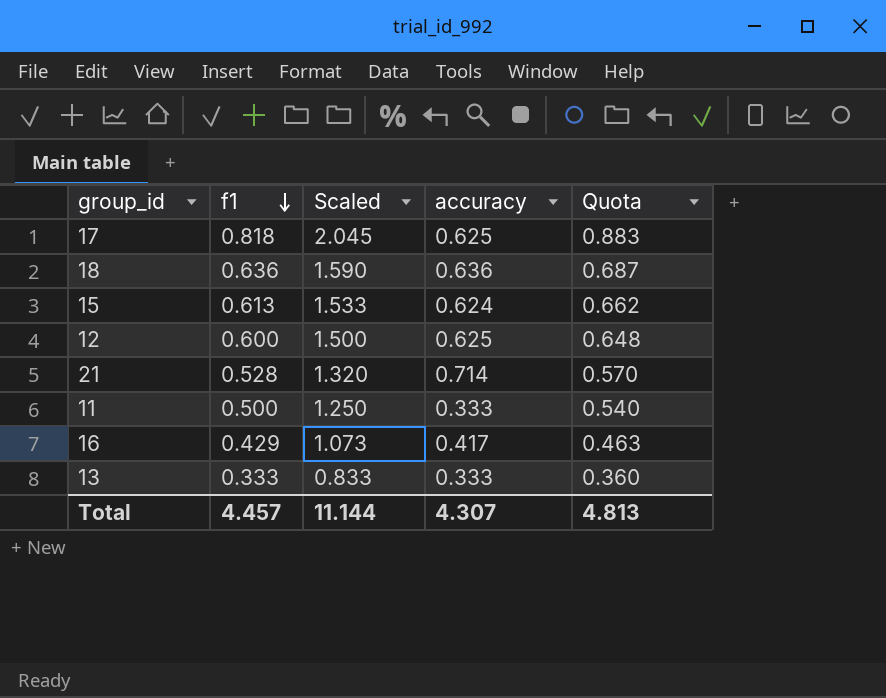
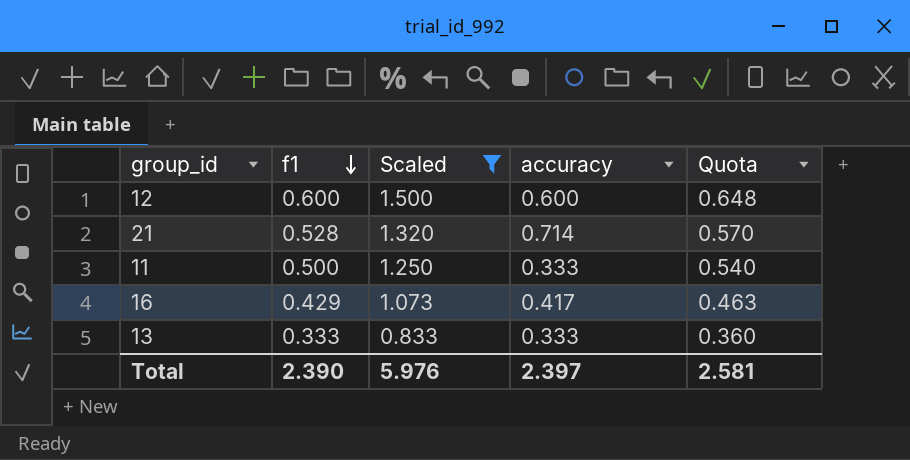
filter: none -> Scaled <= 1.500
12 | accuracy: 0.625 -> 0.600
Total | f1: 4.457 -> 2.390
Total | Scaled: 11.144 -> 5.976
Total | accuracy: 4.307 -> 2.397
Total | Quota: 4.813 -> 2.581

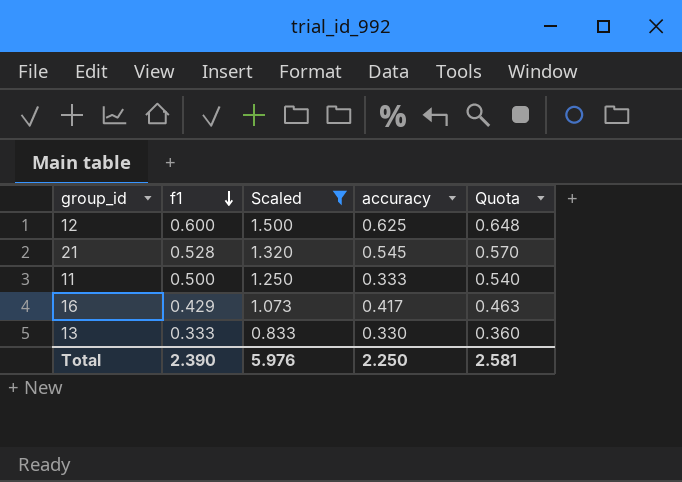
12 | accuracy: 0.600 -> 0.625
21 | accuracy: 0.714 -> 0.545
13 | accuracy: 0.333 -> 0.330
Total | accuracy: 2.397 -> 2.250

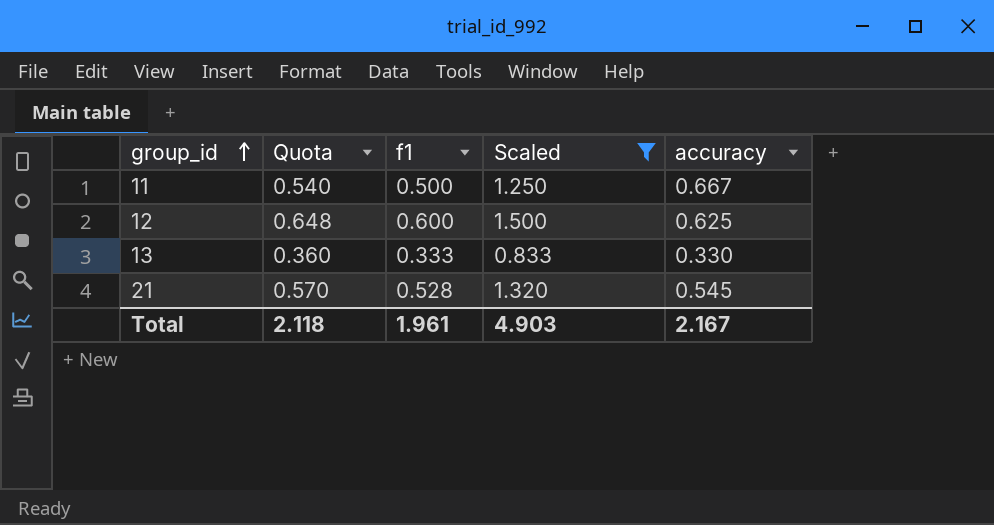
row order: f1 descending -> group_id ascending
column Quota | position: 5 -> 2
row 16: 0.429 | 1.073 | 0.417 | 0.463 -> none
11 | accuracy: 0.333 -> 0.667
Total | Quota: 2.581 -> 2.118
Total | f1: 2.390 -> 1.961
Total | Scaled: 5.976 -> 4.903
Total | accuracy: 2.250 -> 2.167

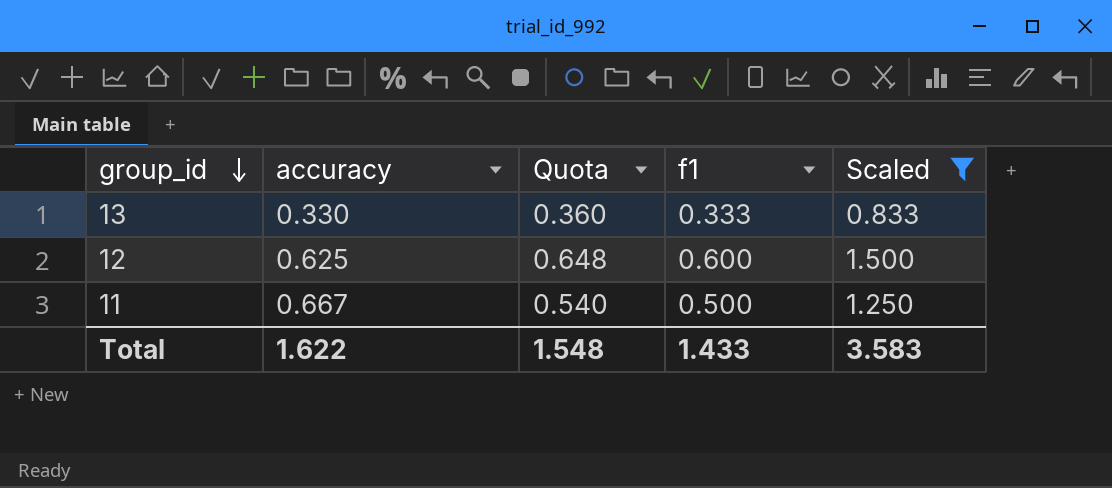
row order: group_id ascending -> group_id descending
column accuracy | position: 5 -> 2
row 21: 0.570 | 0.528 | 1.320 | 0.545 -> none
Total | accuracy: 2.167 -> 1.622
Total | Quota: 2.118 -> 1.548
Total | f1: 1.961 -> 1.433
Total | Scaled: 4.903 -> 3.583

